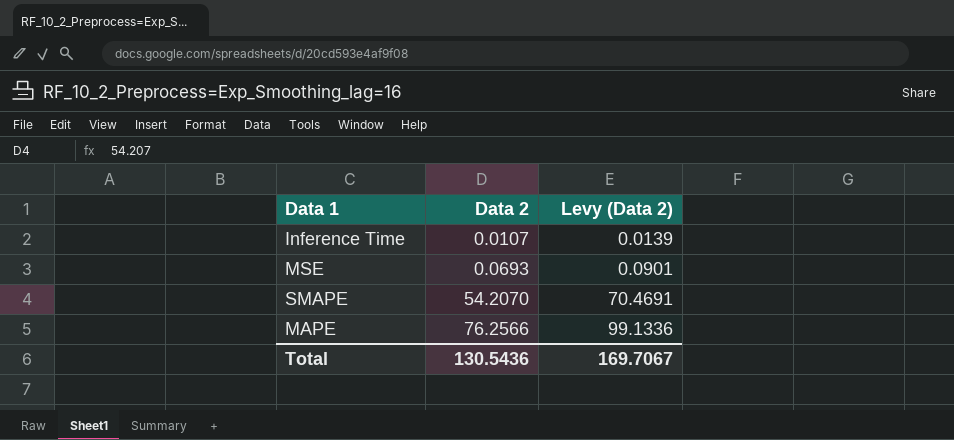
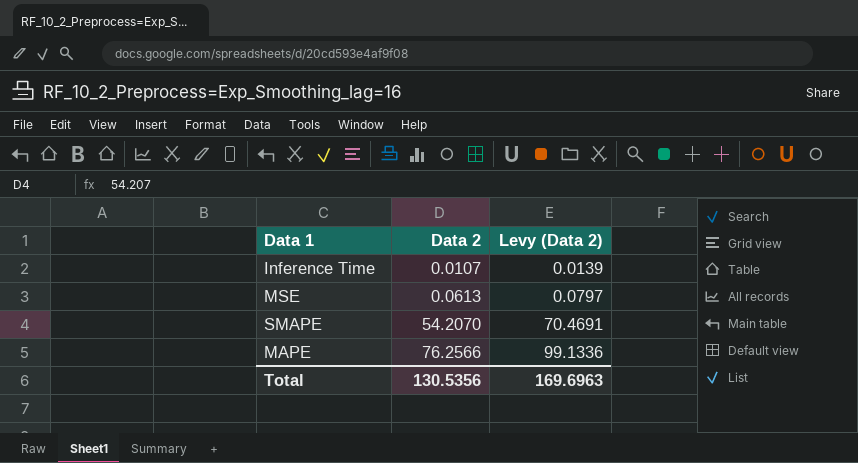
MSE | Data 2: 0.0693 -> 0.0613
MSE | Levy (Data 2): 0.0901 -> 0.0797
Total | Data 2: 130.5436 -> 130.5356
Total | Levy (Data 2): 169.7067 -> 169.6963

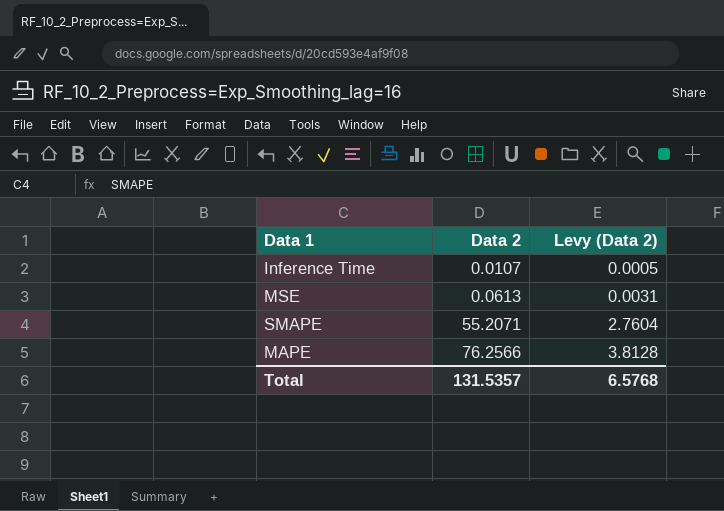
column Levy (Data 2) | formula: [Data 2] * 1.3 -> [Data 2] * 0.05
SMAPE | Data 2: 54.2070 -> 55.2071
Total | Data 2: 130.5356 -> 131.5357
Total | Levy (Data 2): 169.6963 -> 6.5768

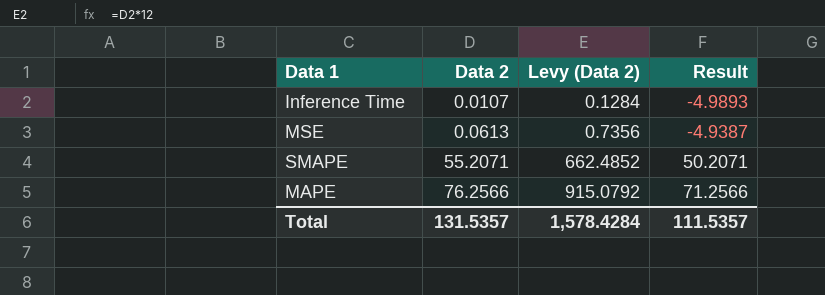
column Levy (Data 2) | formula: [Data 2] * 0.05 -> [Data 2] * 12
column Result | formula: none -> [Data 2] - 5
Total | Levy (Data 2): 6.5768 -> 1,578.4284

